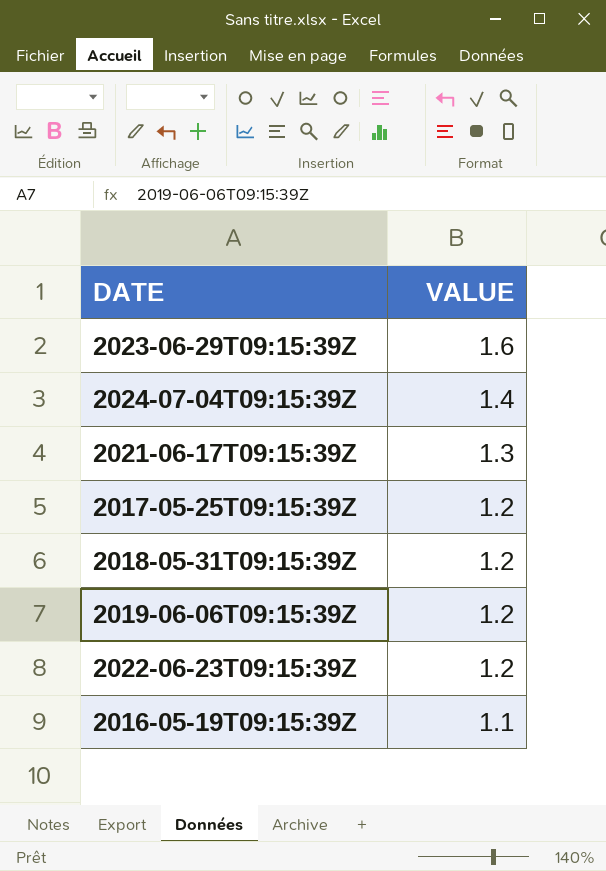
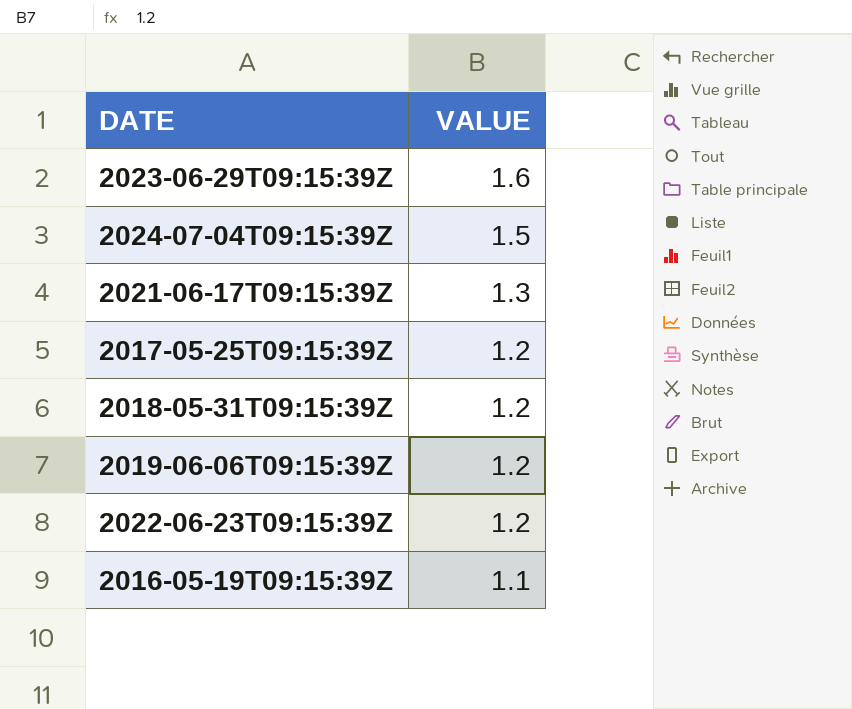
2024-07-04T09:15:39Z | VALUE: 1.4 -> 1.5

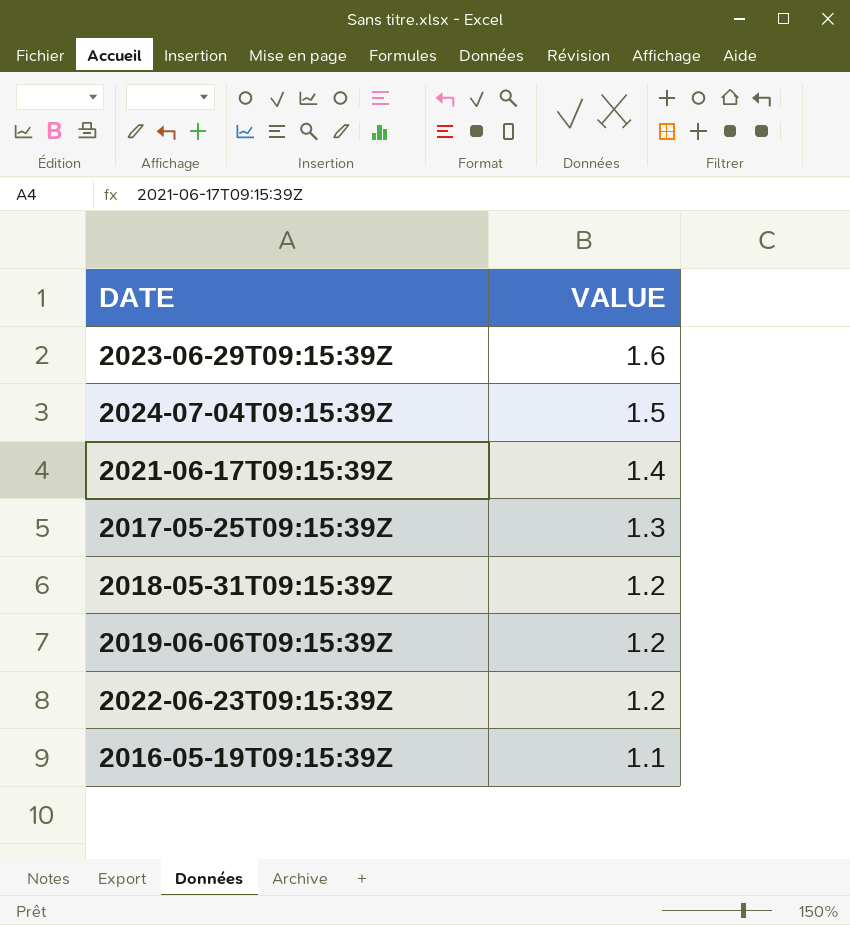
2021-06-17T09:15:39Z | VALUE: 1.3 -> 1.4
2017-05-25T09:15:39Z | VALUE: 1.2 -> 1.3

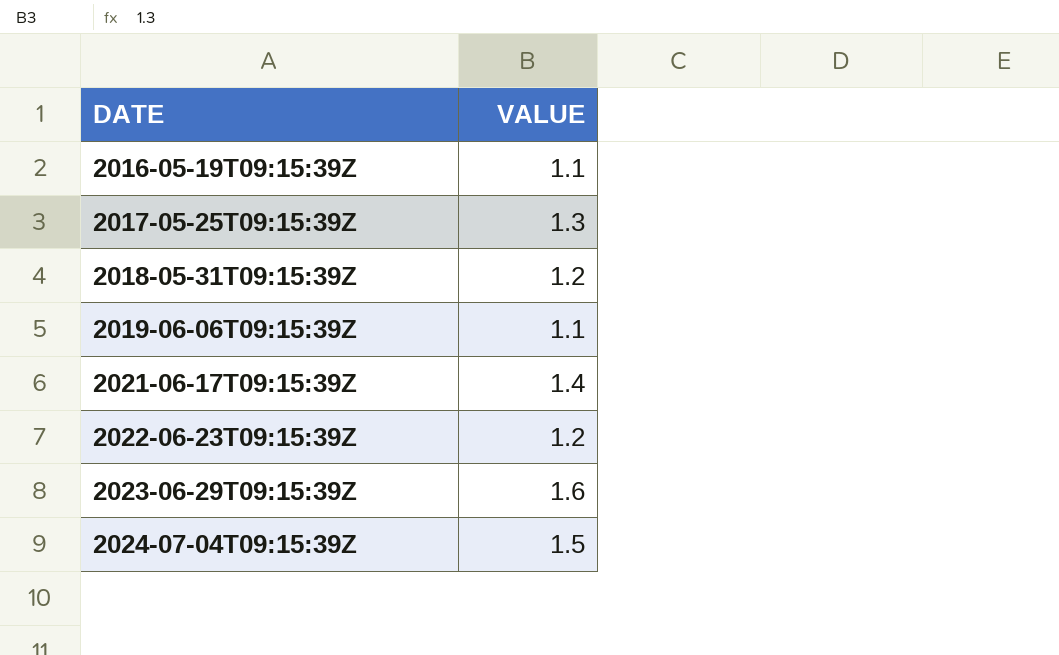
row order: VALUE descending -> DATE ascending
2019-06-06T09:15:39Z | VALUE: 1.2 -> 1.1

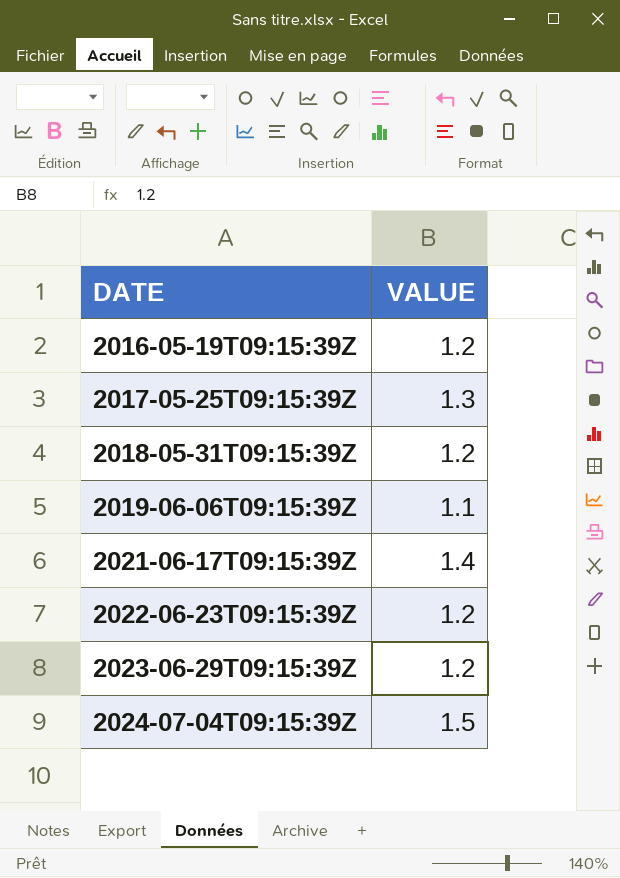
2016-05-19T09:15:39Z | VALUE: 1.1 -> 1.2
2023-06-29T09:15:39Z | VALUE: 1.6 -> 1.2

